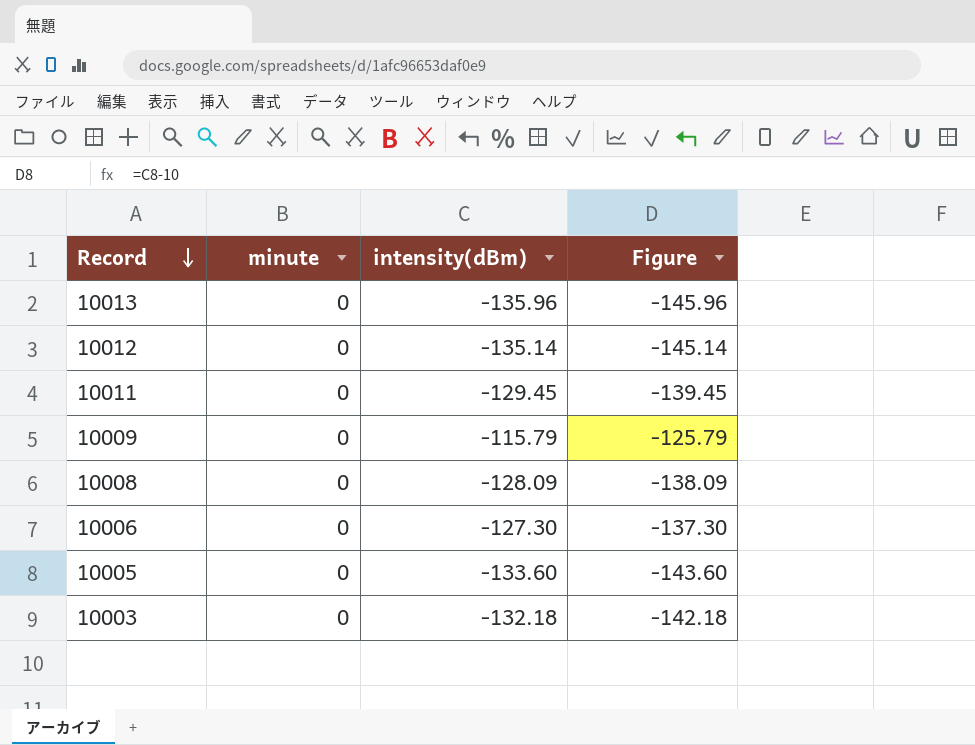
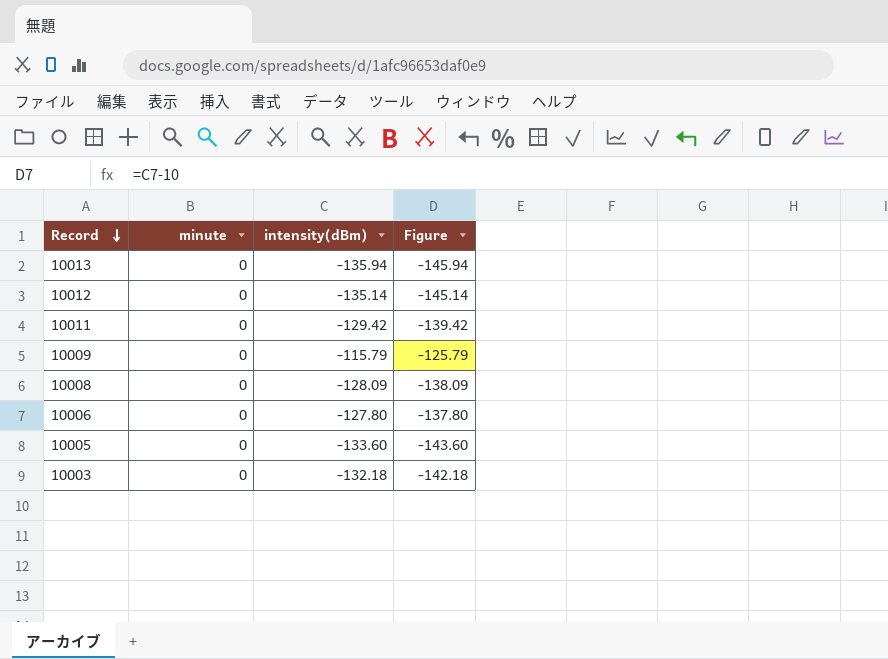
10013 | intensity(dBm): -135.96 -> -135.94
10013 | Figure: -145.96 -> -145.94
10011 | intensity(dBm): -129.45 -> -129.42
10011 | Figure: -139.45 -> -139.42
10006 | intensity(dBm): -127.30 -> -127.80
10006 | Figure: -137.30 -> -137.80

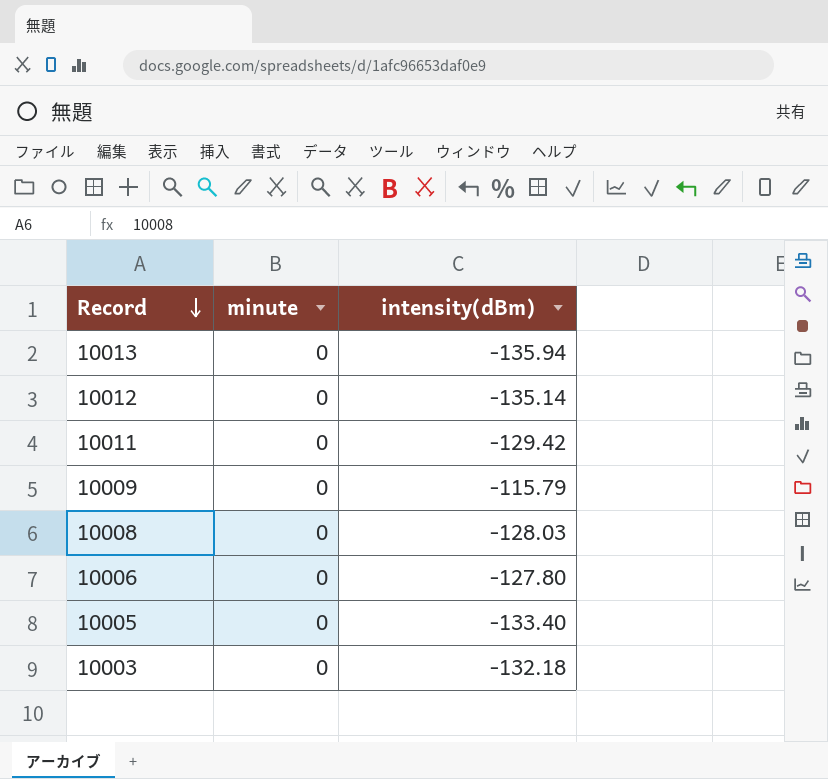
column Figure | formula: [intensity(dBm)] - 10 -> none
10008 | intensity(dBm): -128.09 -> -128.03
10005 | intensity(dBm): -133.60 -> -133.40

